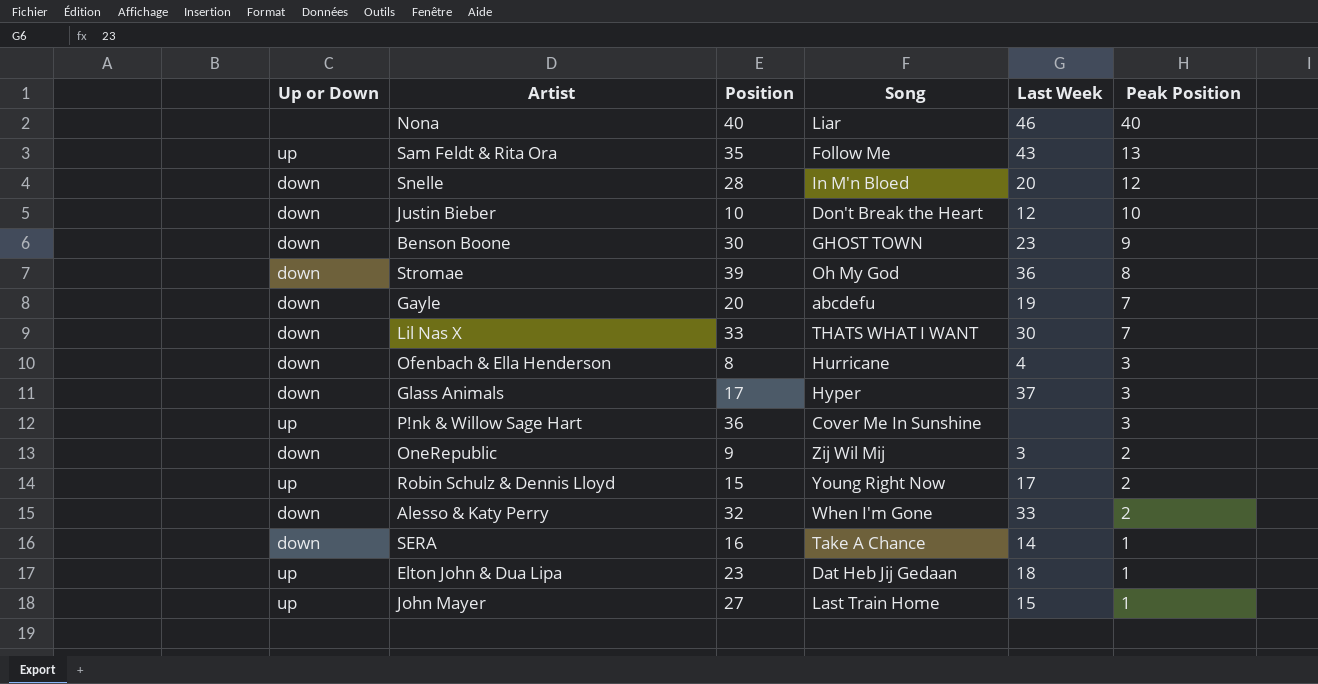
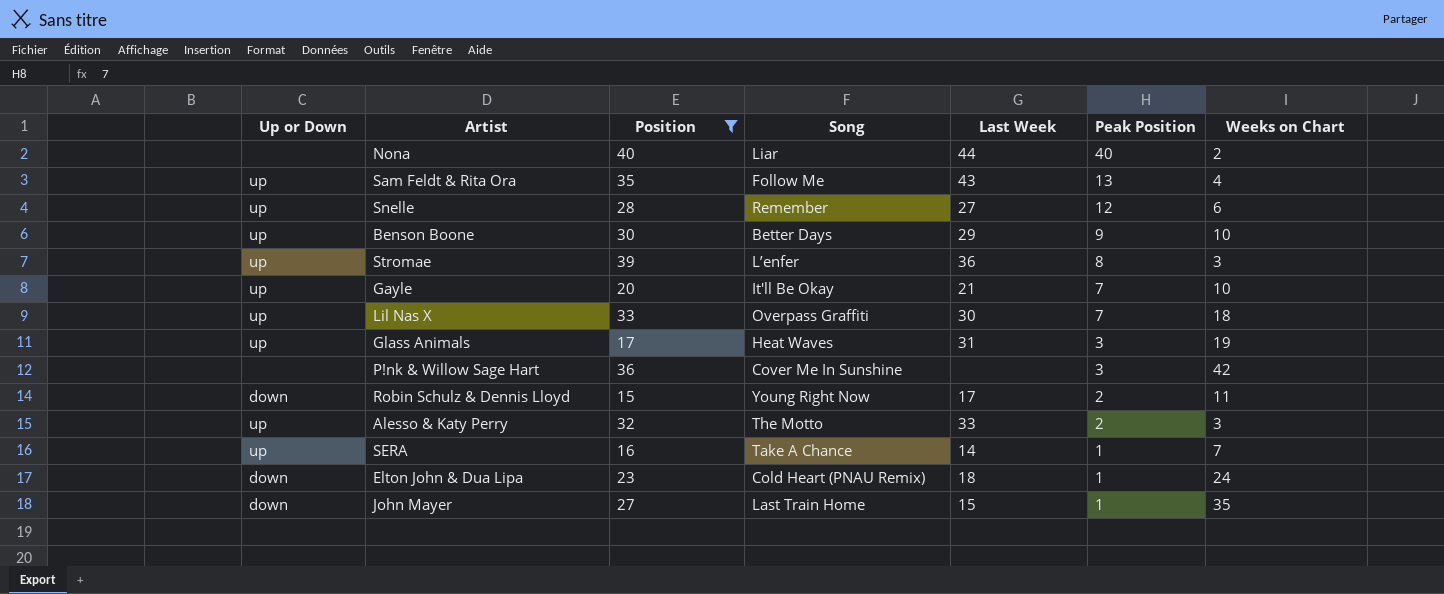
filter: none -> Position >= 15
column Weeks on Chart | position: none -> 7
Nona | Last Week: 46 -> 44
Snelle | Up or Down: down -> up
Snelle | Song: In M'n Bloed -> Remember
Snelle | Last Week: 20 -> 27
Benson Boone | Up or Down: down -> up
Benson Boone | Song: GHOST TOWN -> Better Days
Benson Boone | Last Week: 23 -> 29
Stromae | Up or Down: down -> up
Stromae | Song: Oh My God -> L’enfer
Gayle | Up or Down: down -> up
Gayle | Song: abcdefu -> It'll Be Okay
Gayle | Last Week: 19 -> 21
Lil Nas X | Up or Down: down -> up
Lil Nas X | Song: THATS WHAT I WANT -> Overpass Graffiti
Glass Animals | Up or Down: down -> up
Glass Animals | Song: Hyper -> Heat Waves
Glass Animals | Last Week: 37 -> 31
P!nk & Willow Sage Hart | Up or Down: up -> none
Robin Schulz & Dennis Lloyd | Up or Down: up -> down
Alesso & Katy Perry | Up or Down: down -> up
Alesso & Katy Perry | Song: When I'm Gone -> The Motto
SERA | Up or Down: down -> up
Elton John & Dua Lipa | Up or Down: up -> down
Elton John & Dua Lipa | Song: Dat Heb Jij Gedaan -> Cold Heart (PNAU Remix)
John Mayer | Up or Down: up -> down

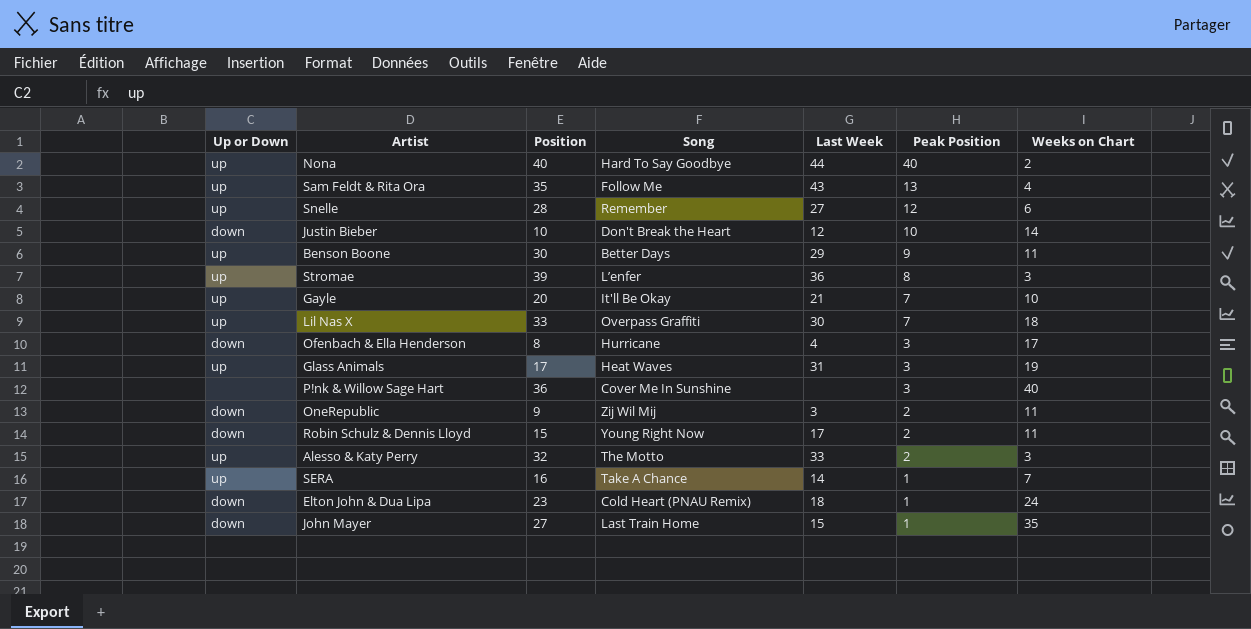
filter: Position >= 15 -> none
Nona | Up or Down: none -> up
Nona | Song: Liar -> Hard To Say Goodbye
Benson Boone | Weeks on Chart: 10 -> 11
P!nk & Willow Sage Hart | Weeks on Chart: 42 -> 40

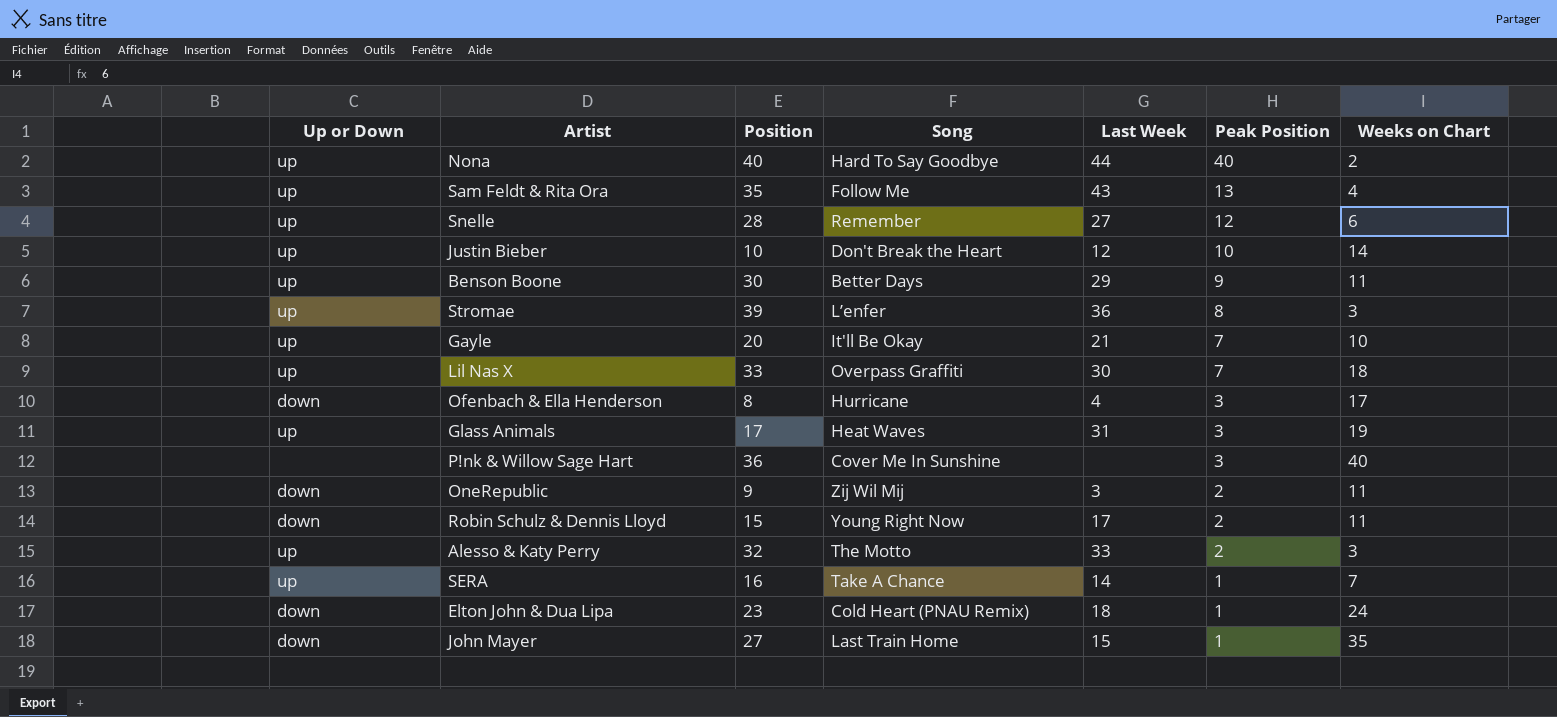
Justin Bieber | Up or Down: down -> up

